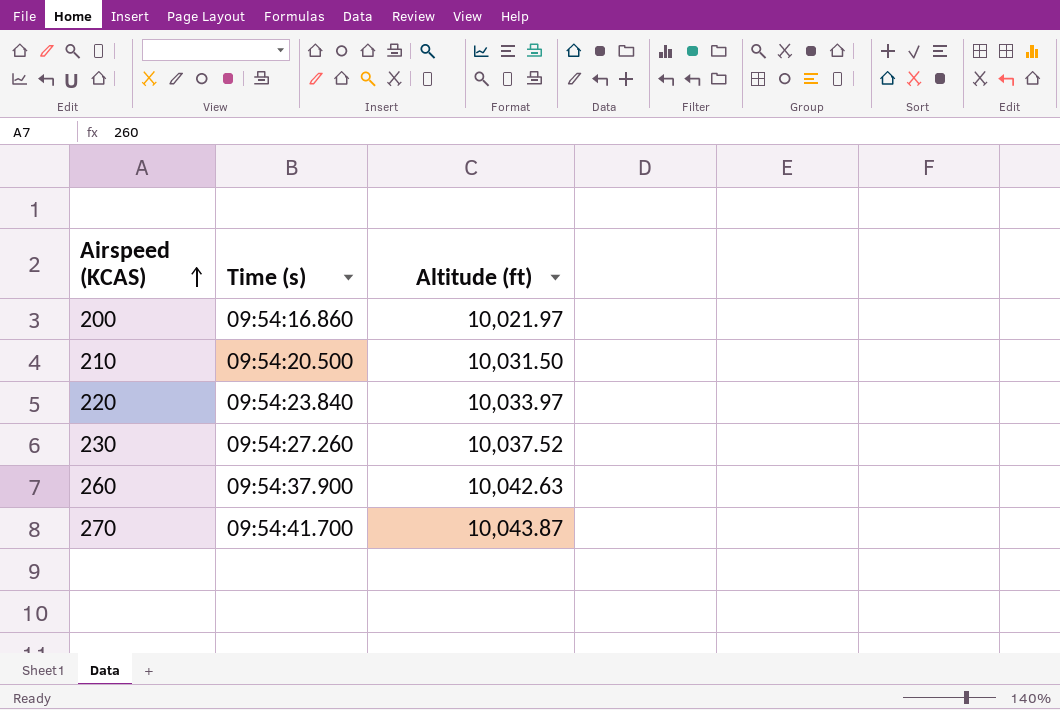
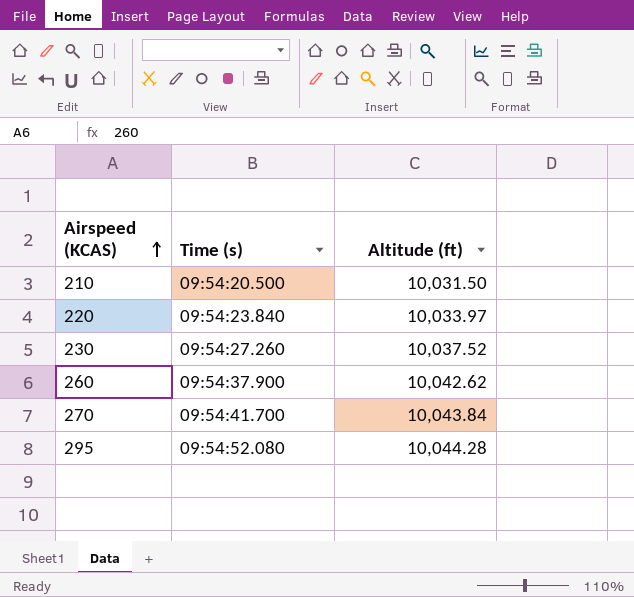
row 200: 09:54:16.860 | 10,021.97 -> none
260 | Altitude (ft): 10,042.63 -> 10,042.62
270 | Altitude (ft): 10,043.87 -> 10,043.84
row 295: none -> 09:54:52.080 | 10,044.28

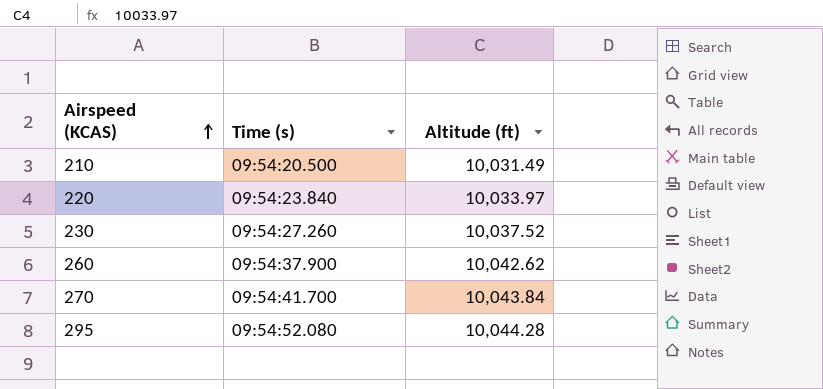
210 | Altitude (ft): 10,031.50 -> 10,031.49

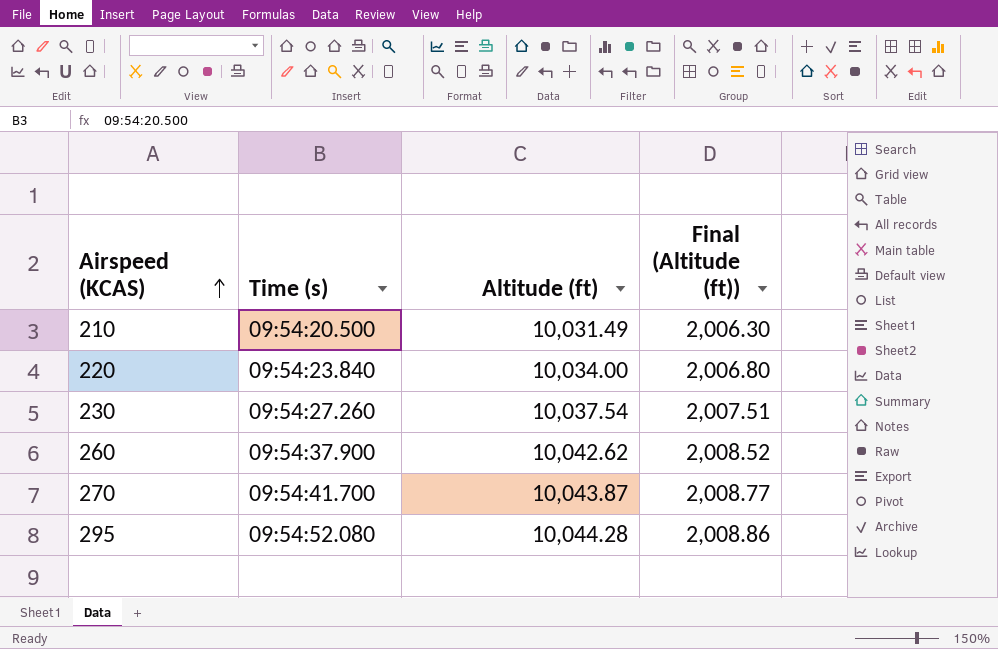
column Final (Altitude (ft)) | formula: none -> [Altitude (ft)] * 0.2
220 | Altitude (ft): 10,033.97 -> 10,034.00
230 | Altitude (ft): 10,037.52 -> 10,037.54
270 | Altitude (ft): 10,043.84 -> 10,043.87

